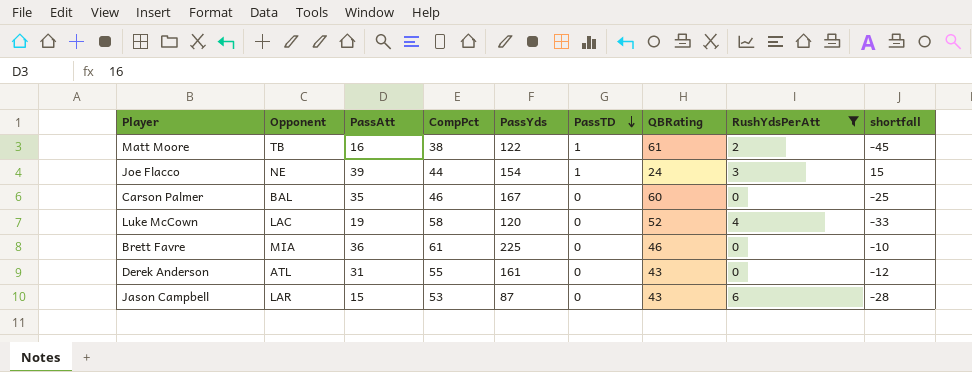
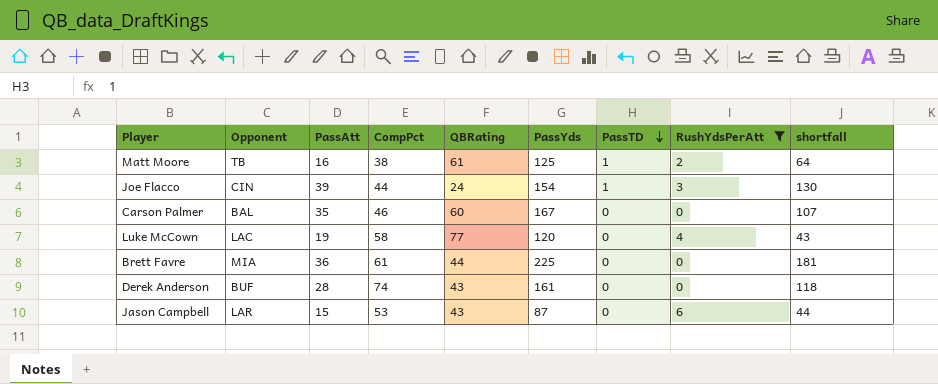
column QBRating | position: 7 -> 5
column shortfall | formula: [PassAtt] - [QBRating] -> [PassYds] - [QBRating]
Matt Moore | PassYds: 122 -> 125
Joe Flacco | Opponent: NE -> CIN
Luke McCown | QBRating: 52 -> 77
Brett Favre | QBRating: 46 -> 44
Derek Anderson | Opponent: ATL -> BUF
Derek Anderson | PassAtt: 31 -> 28
Derek Anderson | CompPct: 55 -> 74

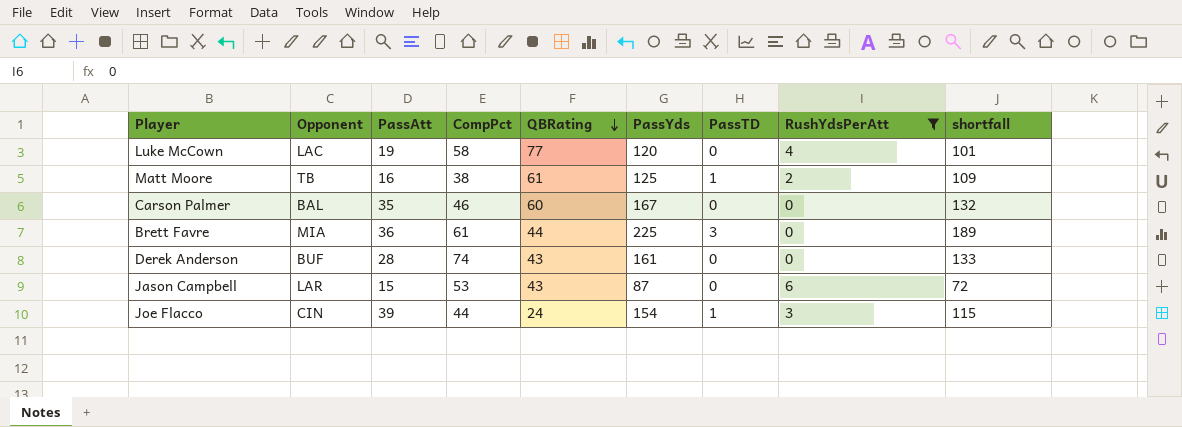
row order: PassTD descending -> QBRating descending
column shortfall | formula: [PassYds] - [QBRating] -> [PassYds] - [PassAtt]
Brett Favre | PassTD: 0 -> 3

